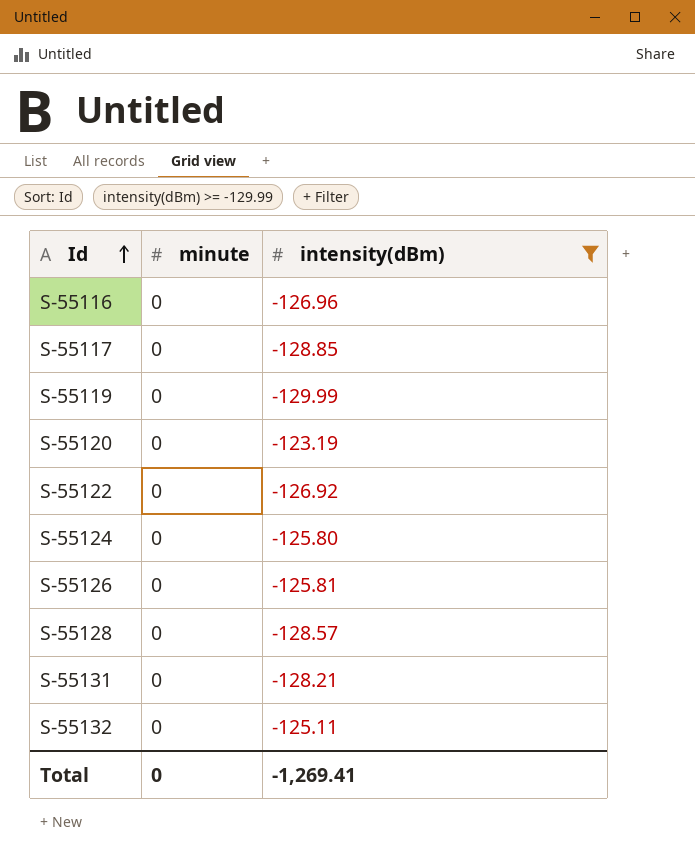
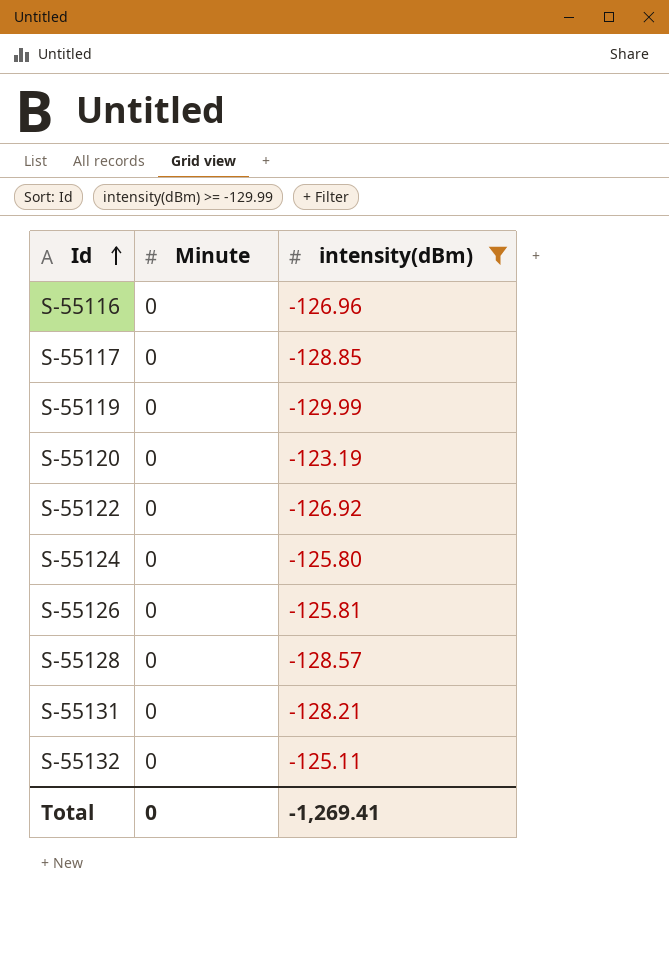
column name: minute -> Minute

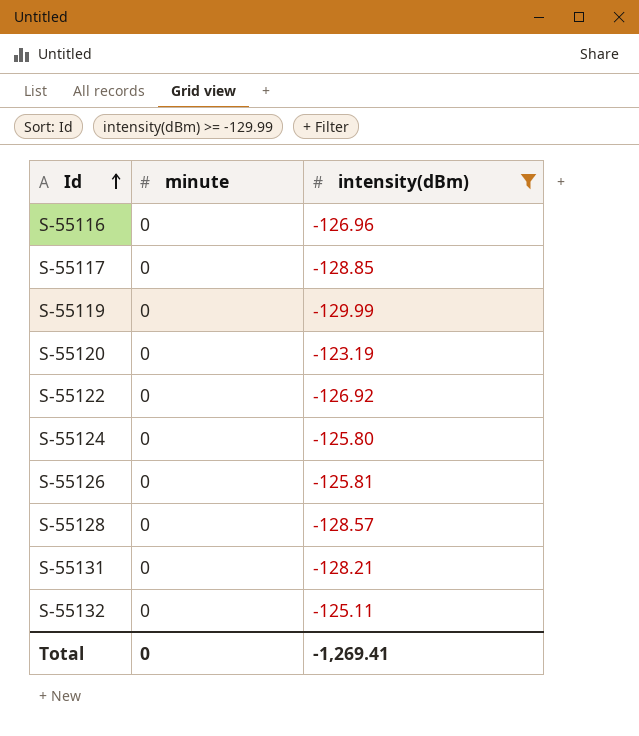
column name: Minute -> minute

